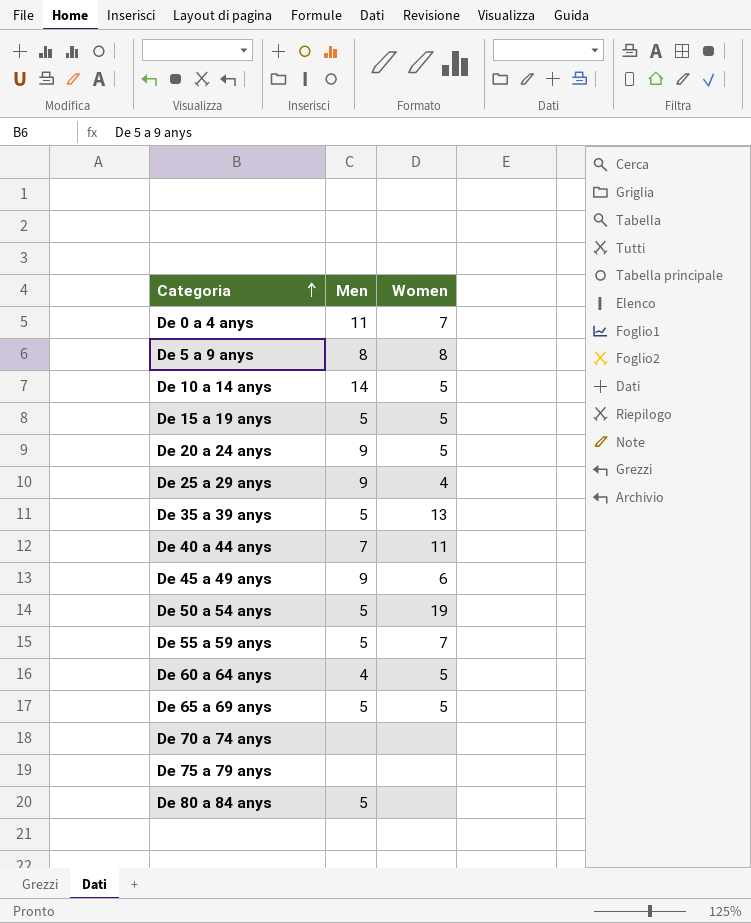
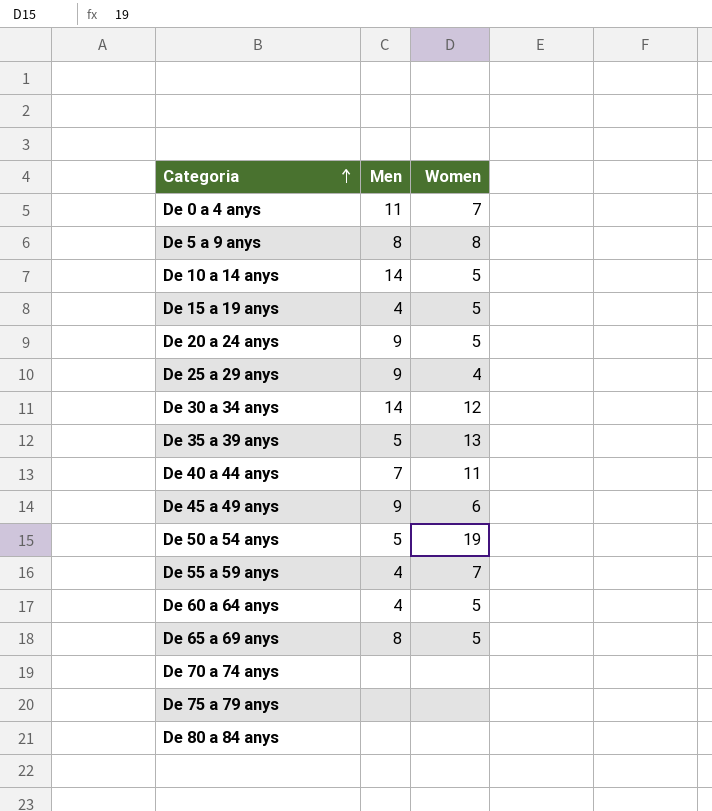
De 15 a 19 anys | Men: 5 -> 4
row De 30 a 34 anys: none -> 14 | 12
De 55 a 59 anys | Men: 5 -> 4
De 65 a 69 anys | Men: 5 -> 8
De 80 a 84 anys | Men: 5 -> none

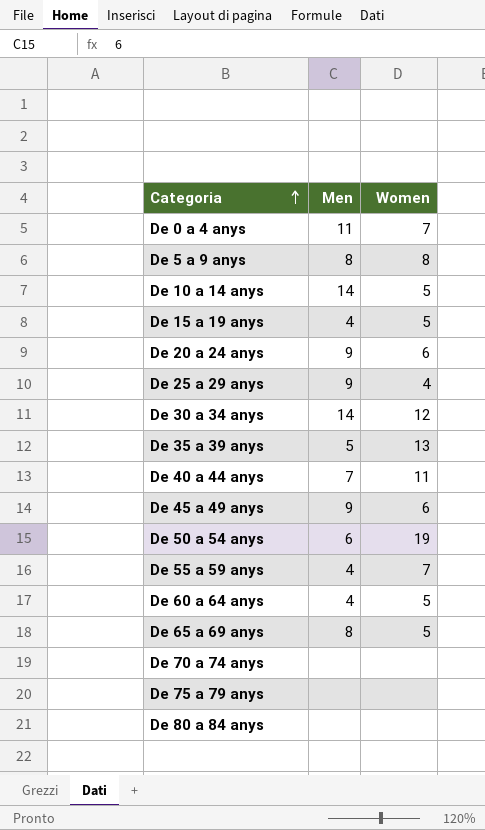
De 20 a 24 anys | Women: 5 -> 6
De 50 a 54 anys | Men: 5 -> 6

